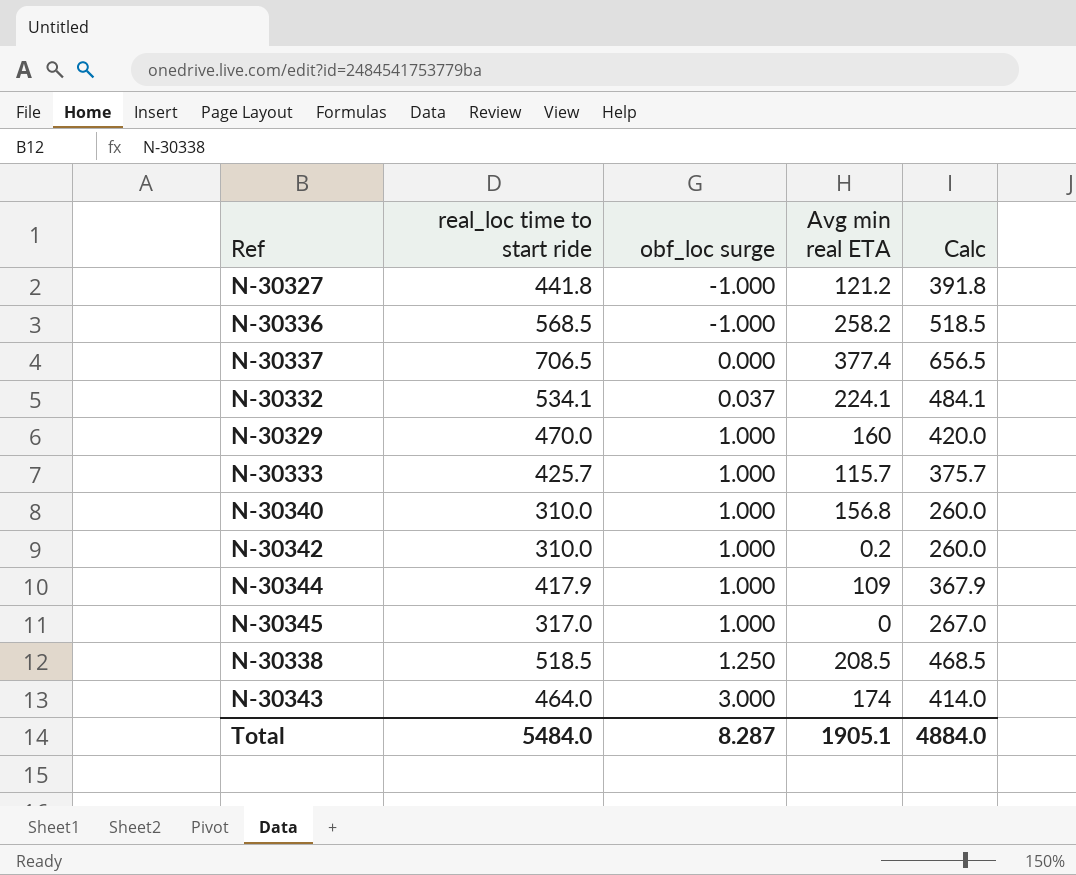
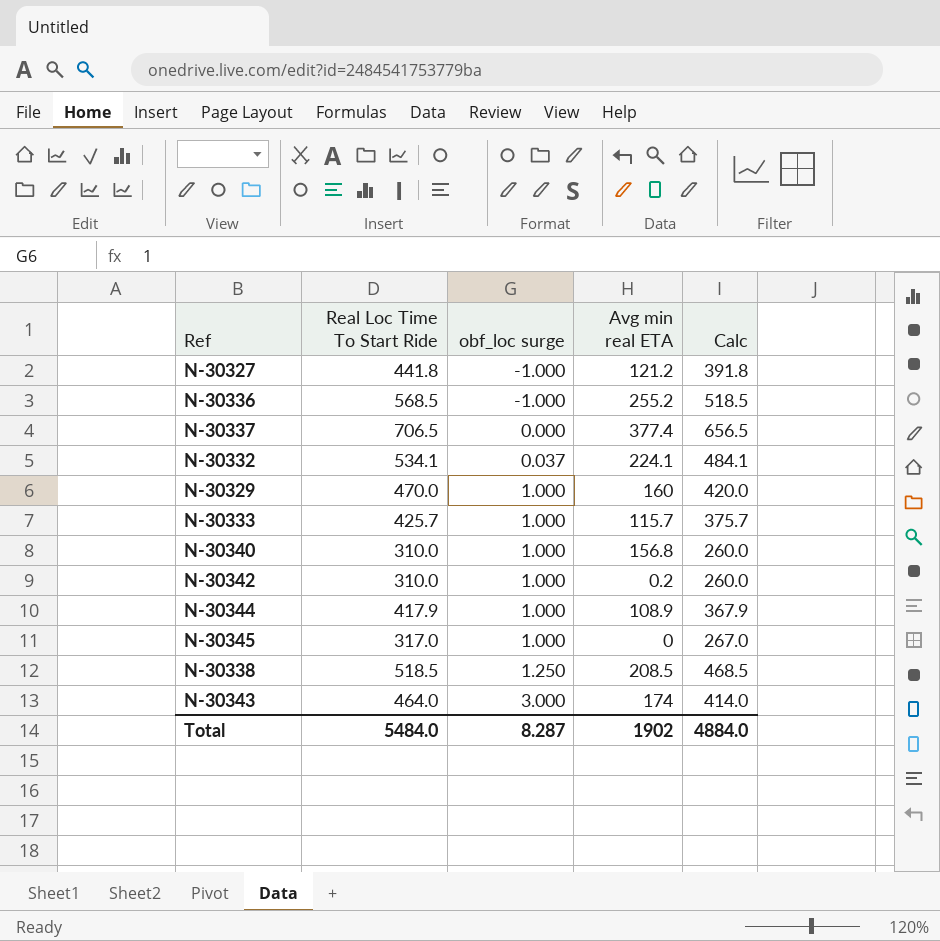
column name: real_loc time to start ride -> Real Loc Time To Start Ride
N-30336 | Avg min real ETA: 258.2 -> 255.2
N-30344 | Avg min real ETA: 109 -> 108.9
Total | Avg min real ETA: 1905.1 -> 1902

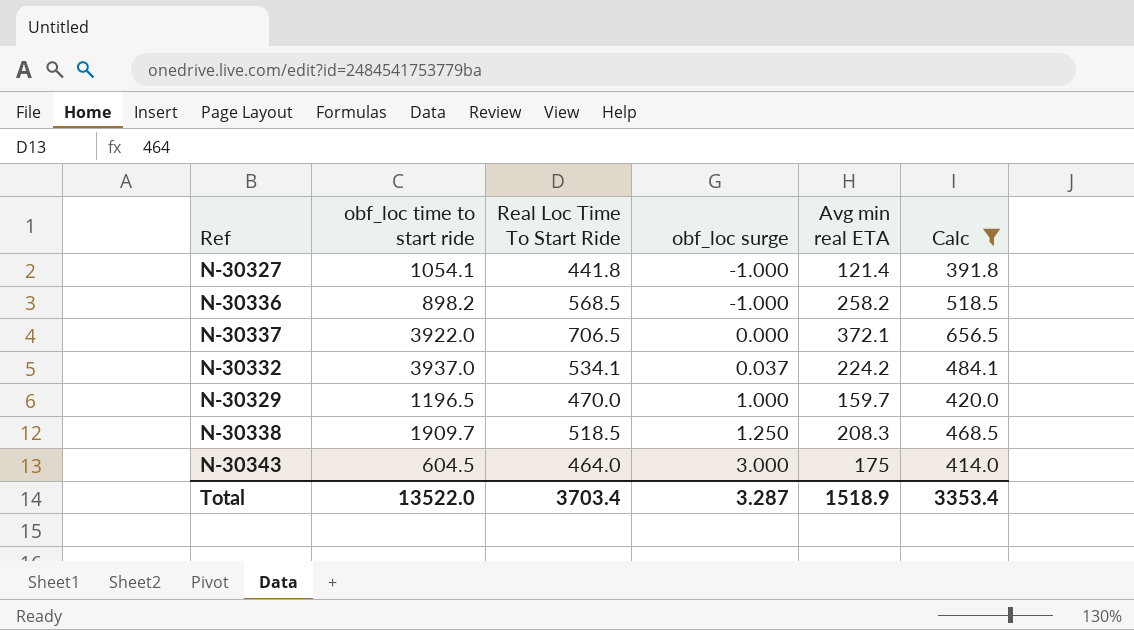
filter: none -> Calc >= 391.8
column obf_loc time to start ride | position: none -> 2
N-30327 | Avg min real ETA: 121.2 -> 121.4
N-30336 | Avg min real ETA: 255.2 -> 258.2
N-30337 | Avg min real ETA: 377.4 -> 372.1
N-30332 | Avg min real ETA: 224.1 -> 224.2
N-30329 | Avg min real ETA: 160 -> 159.7
N-30338 | Avg min real ETA: 208.5 -> 208.3
N-30343 | Avg min real ETA: 174 -> 175
Total | Real Loc Time To Start Ride: 5484.0 -> 3703.4
Total | obf_loc surge: 8.287 -> 3.287
Total | Avg min real ETA: 1902 -> 1518.9
Total | Calc: 4884.0 -> 3353.4

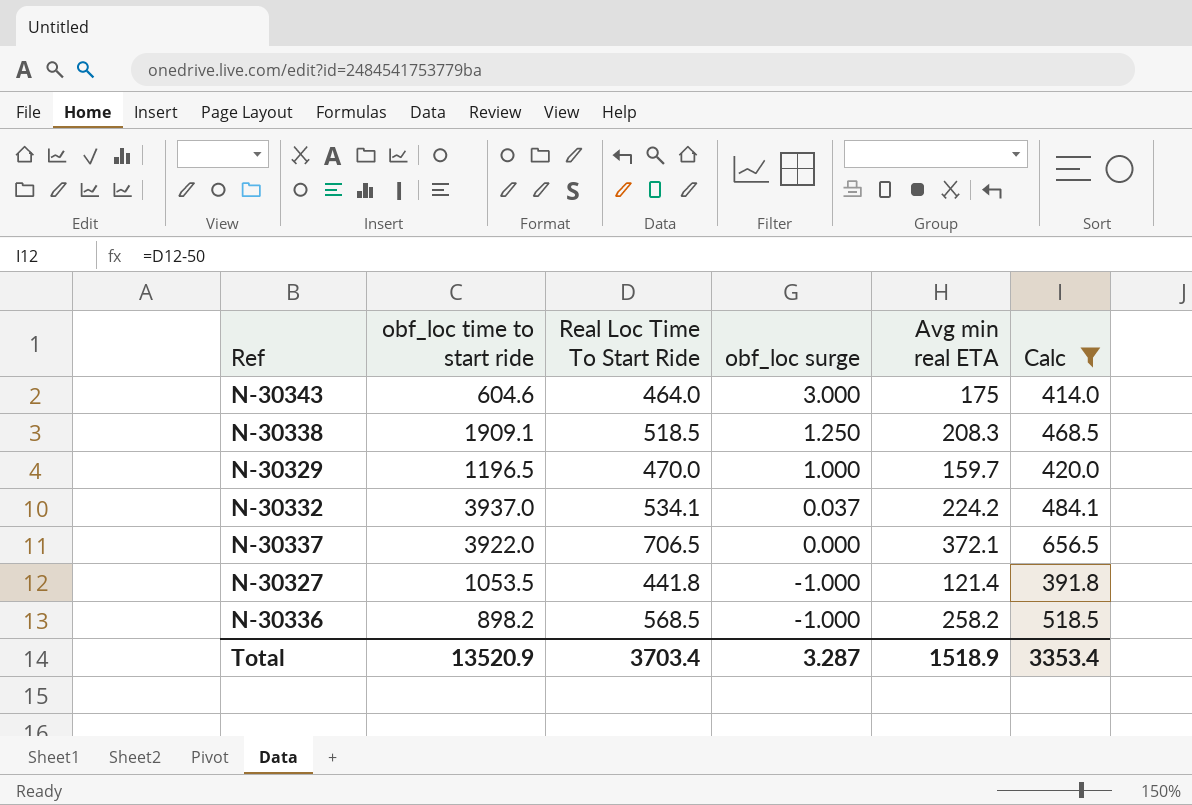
row order: obf_loc surge ascending -> obf_loc surge descending
N-30343 | obf_loc time to start ride: 604.5 -> 604.6
N-30338 | obf_loc time to start ride: 1909.7 -> 1909.1
N-30327 | obf_loc time to start ride: 1054.1 -> 1053.5
Total | obf_loc time to start ride: 13522.0 -> 13520.9

